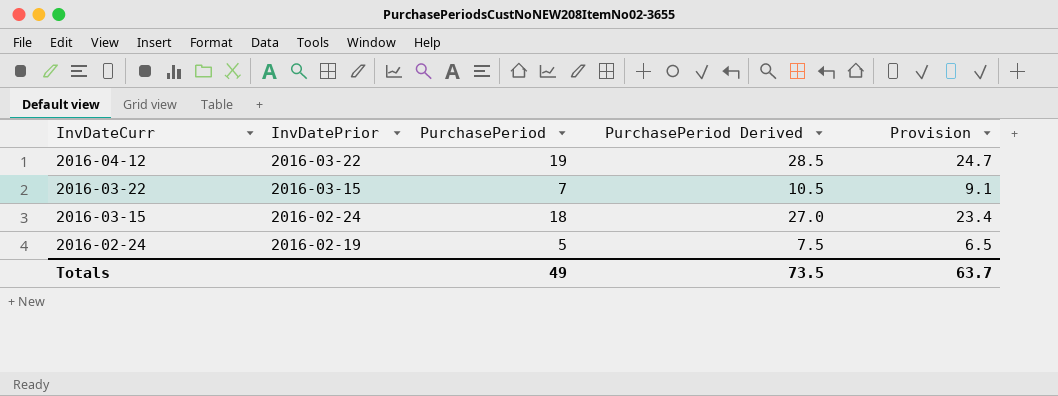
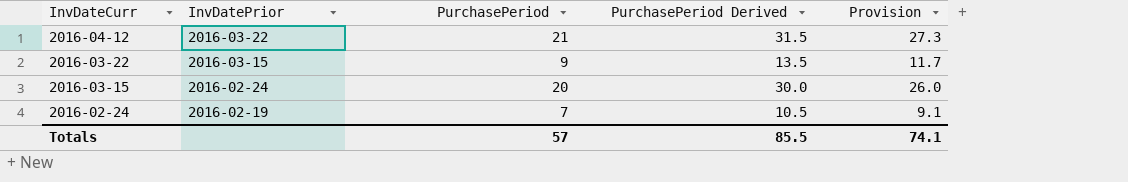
2016-04-12 | PurchasePeriod: 19 -> 21
2016-04-12 | PurchasePeriod Derived: 28.5 -> 31.5
2016-04-12 | Provision: 24.7 -> 27.3
2016-03-22 | PurchasePeriod: 7 -> 9
2016-03-22 | PurchasePeriod Derived: 10.5 -> 13.5
2016-03-22 | Provision: 9.1 -> 11.7
2016-03-15 | PurchasePeriod: 18 -> 20
2016-03-15 | PurchasePeriod Derived: 27.0 -> 30.0
2016-03-15 | Provision: 23.4 -> 26.0
2016-02-24 | PurchasePeriod: 5 -> 7
2016-02-24 | PurchasePeriod Derived: 7.5 -> 10.5
2016-02-24 | Provision: 6.5 -> 9.1
Totals | PurchasePeriod: 49 -> 57
Totals | PurchasePeriod Derived: 73.5 -> 85.5
Totals | Provision: 63.7 -> 74.1

